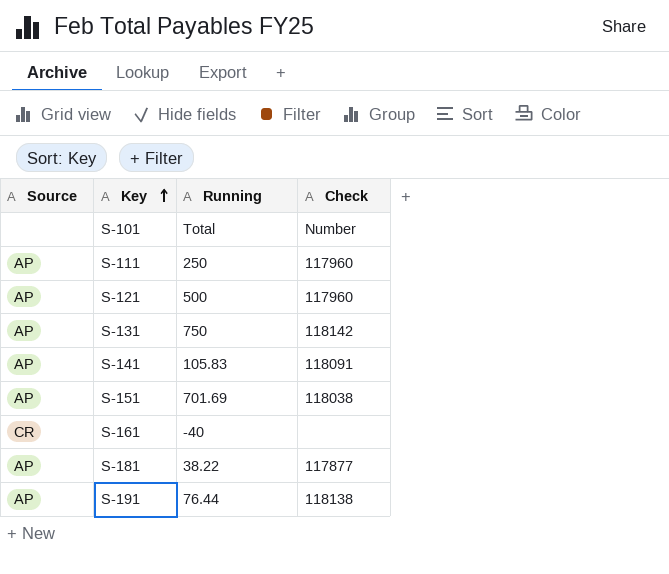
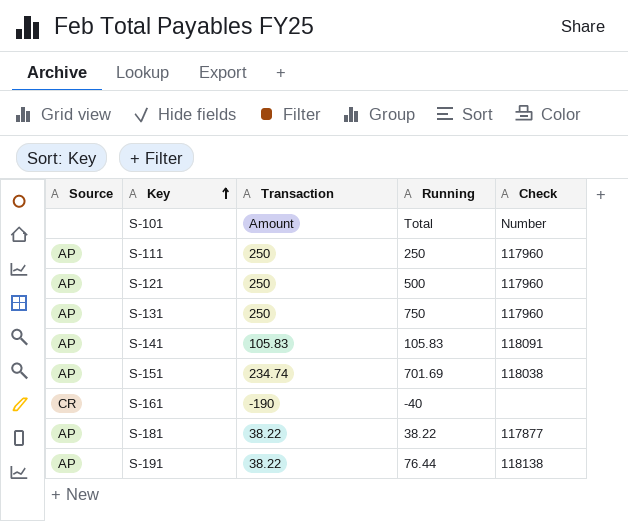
column Transaction | position: none -> 3
S-131 | Check: 118142 -> 117960

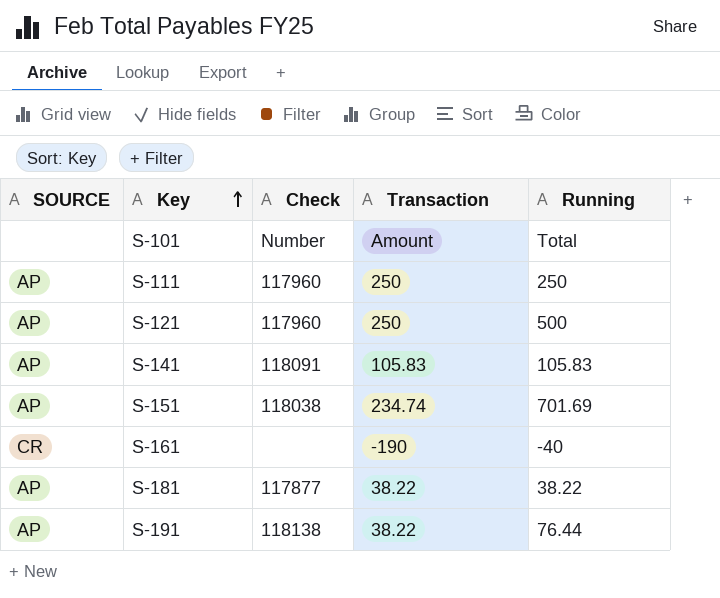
column name: Source -> SOURCE
column Check | position: 5 -> 3
row S-131: AP | 250 | 750 | 117960 -> none

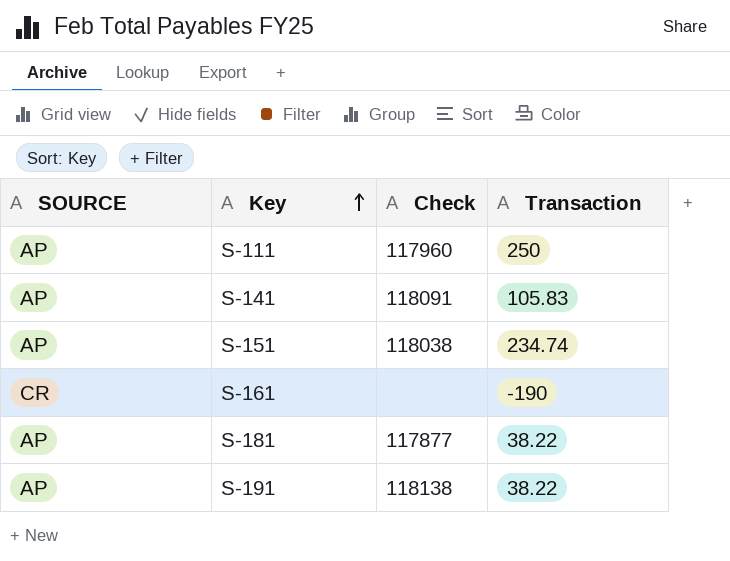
column Running | position: 5 -> none
row S-101: none | Number | Amount | Total -> none
row S-121: AP | 117960 | 250 | 500 -> none

